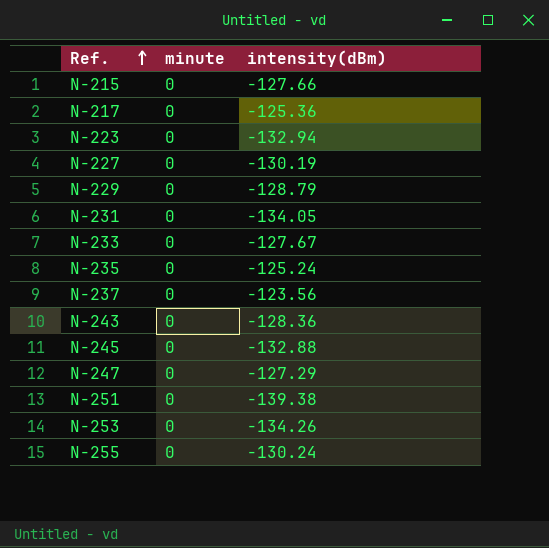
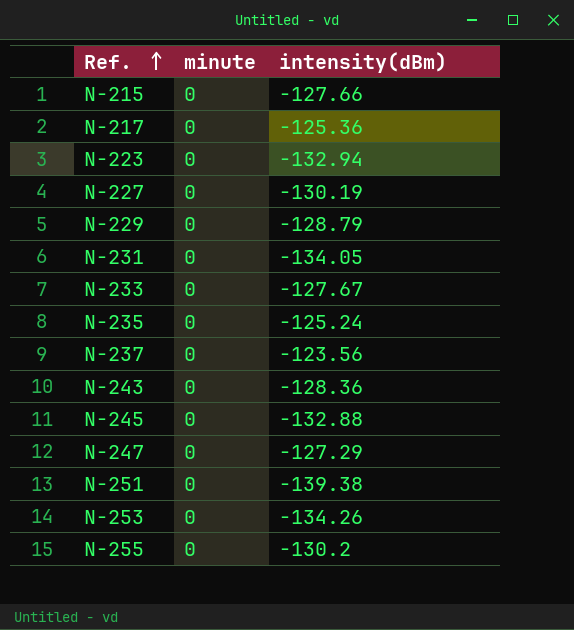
N-255 | intensity(dBm): -130.24 -> -130.2

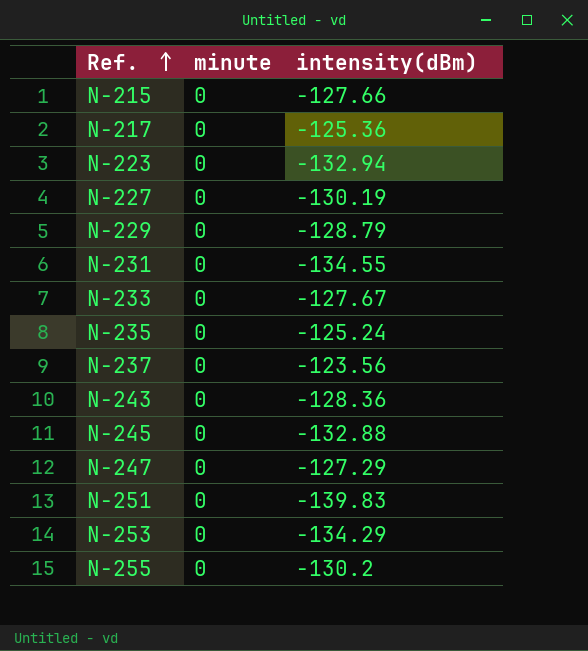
N-231 | intensity(dBm): -134.05 -> -134.55
N-251 | intensity(dBm): -139.38 -> -139.83
N-253 | intensity(dBm): -134.26 -> -134.29

